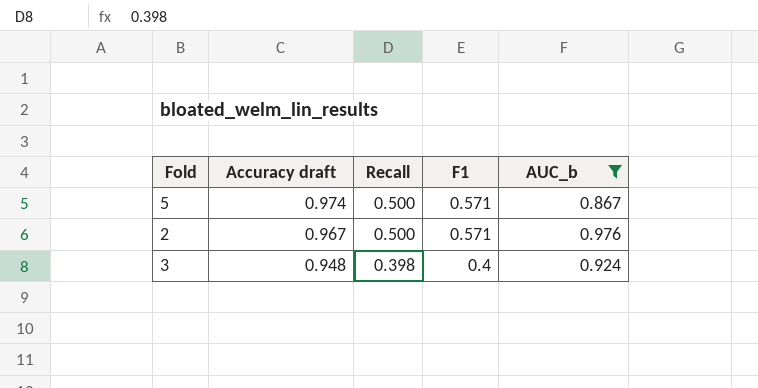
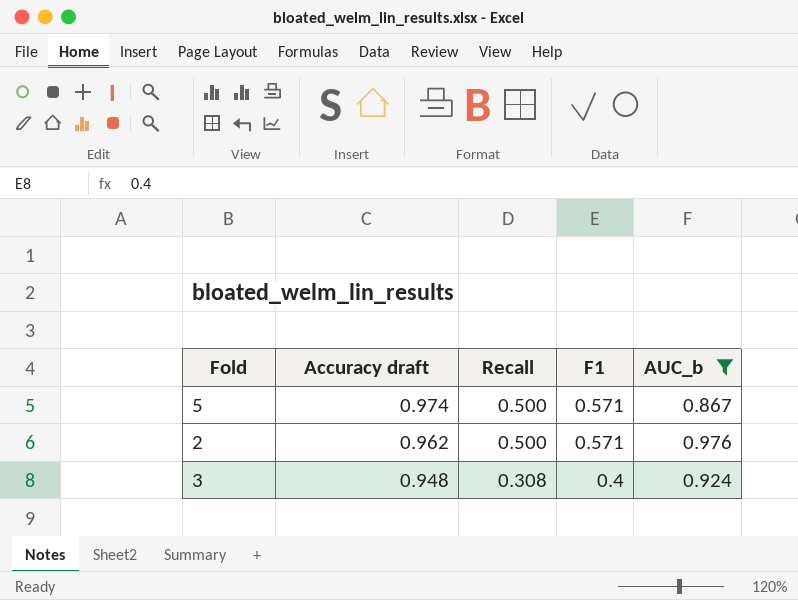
2 | Accuracy draft: 0.967 -> 0.962
3 | Recall: 0.398 -> 0.308

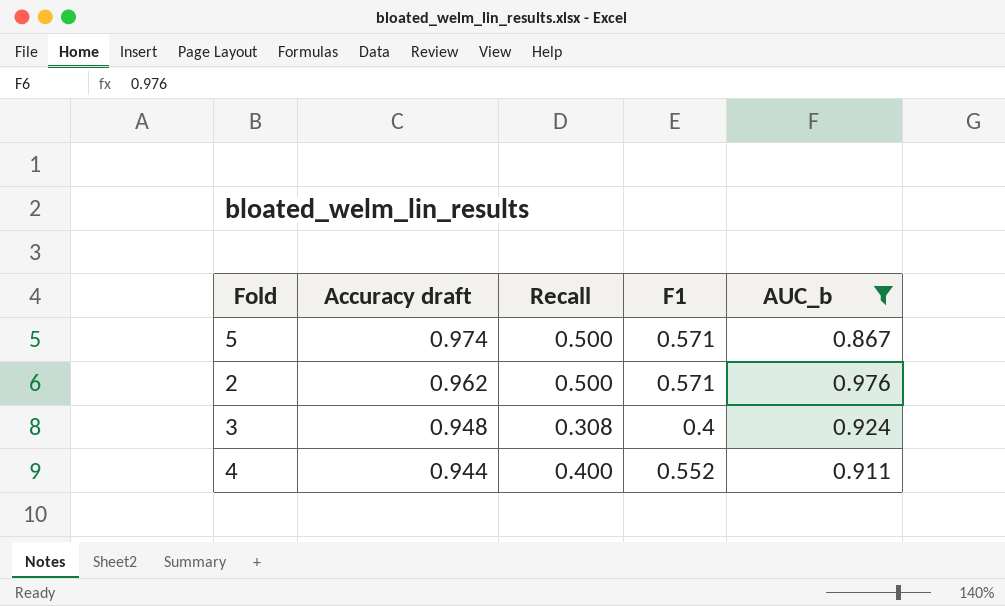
row 4: none -> 0.944 | 0.400 | 0.552 | 0.911

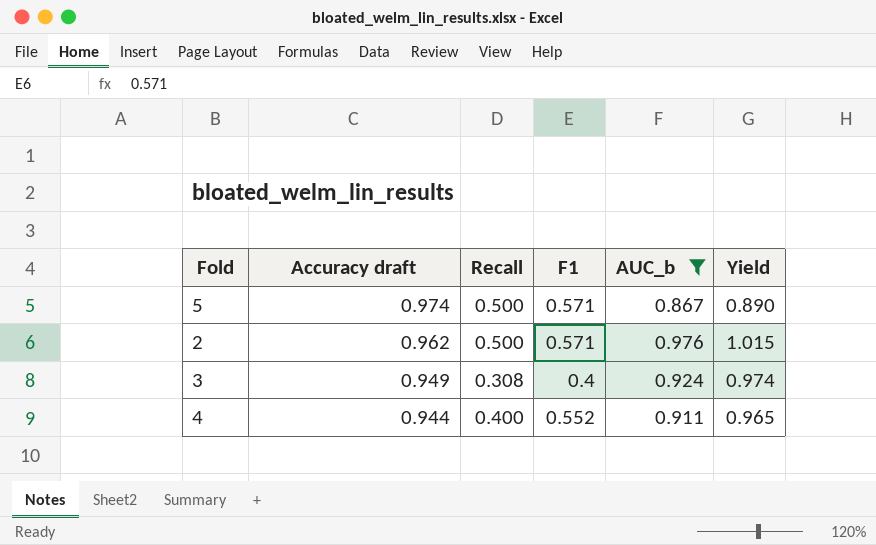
column Yield | formula: none -> [AUC_b] / [Accuracy draft]
3 | Accuracy draft: 0.948 -> 0.949

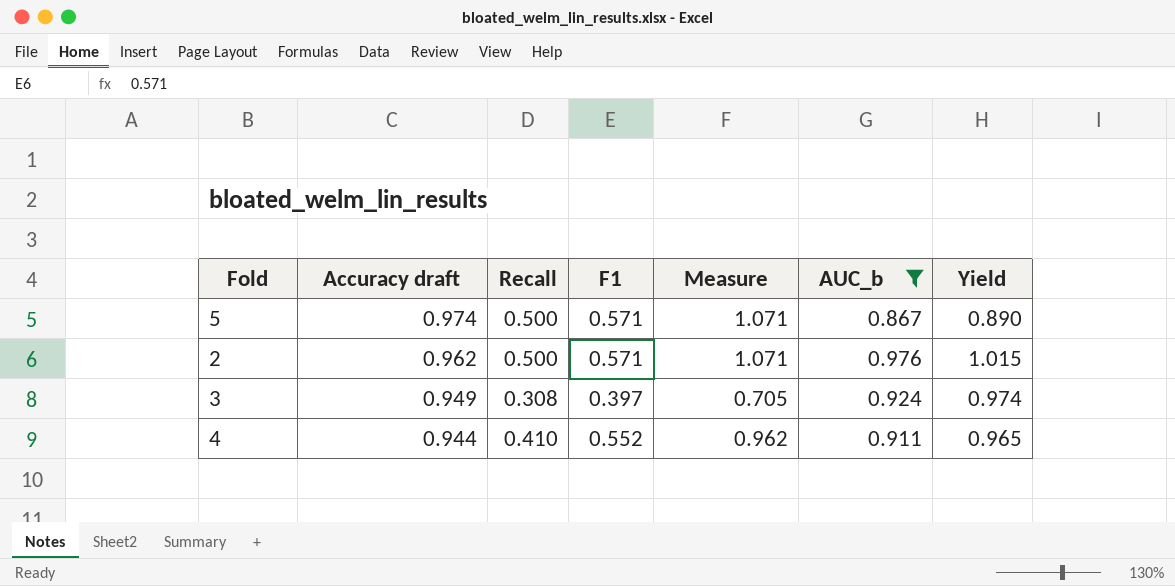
column Measure | formula: none -> [Recall] + [F1]
3 | F1: 0.4 -> 0.397
4 | Recall: 0.400 -> 0.410

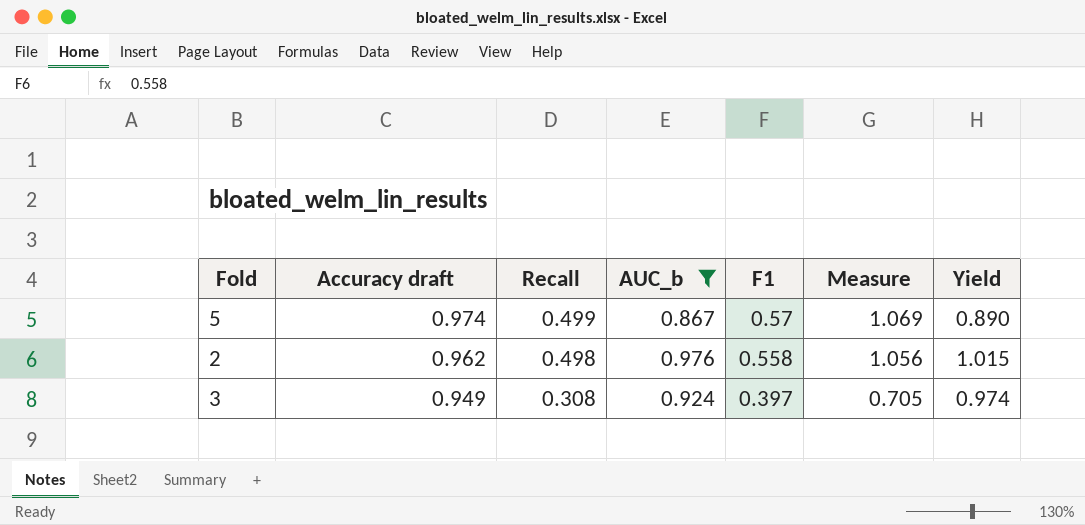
column AUC_b | position: 6 -> 4
row 4: 0.944 | 0.410 | 0.552 | 0.962 | 0.911 | 0.965 -> none
5 | Recall: 0.500 -> 0.499
5 | F1: 0.571 -> 0.57
5 | Measure: 1.071 -> 1.069
2 | Recall: 0.500 -> 0.498
2 | F1: 0.571 -> 0.558
2 | Measure: 1.071 -> 1.056

